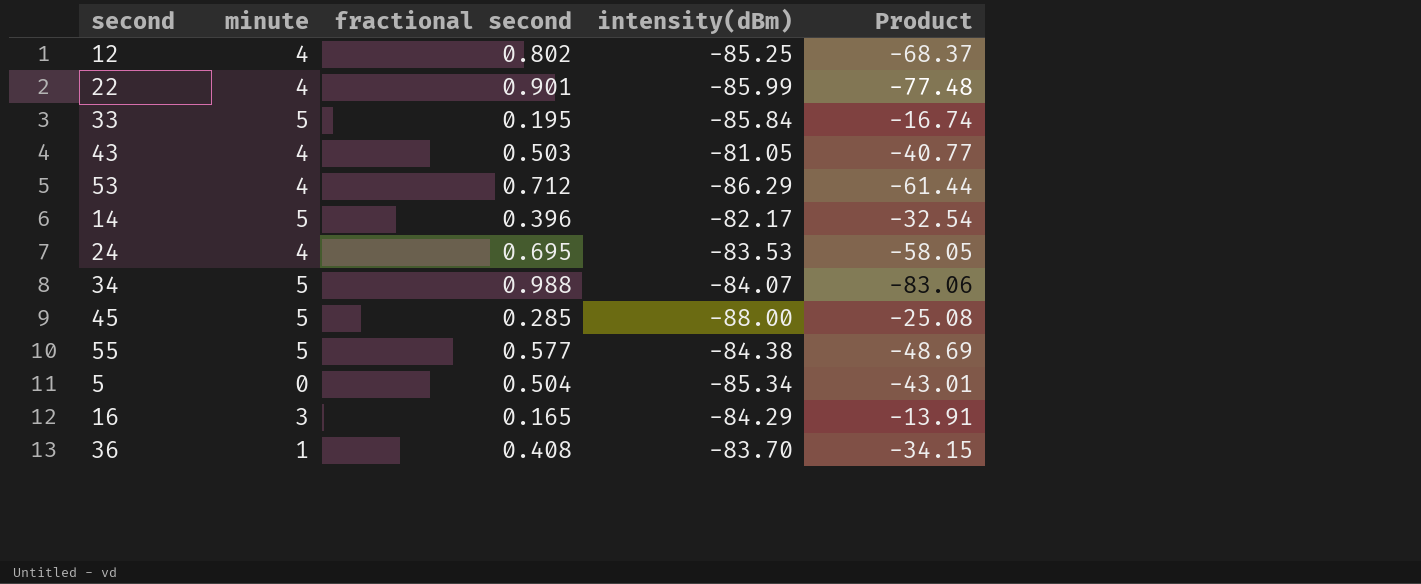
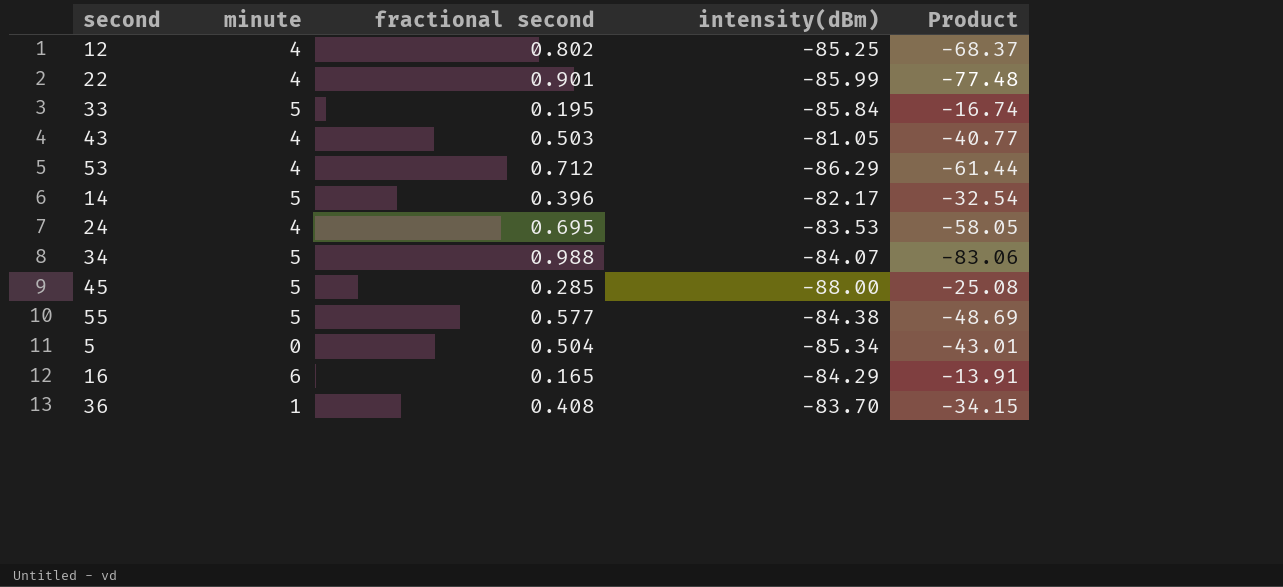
16 | minute: 3 -> 6

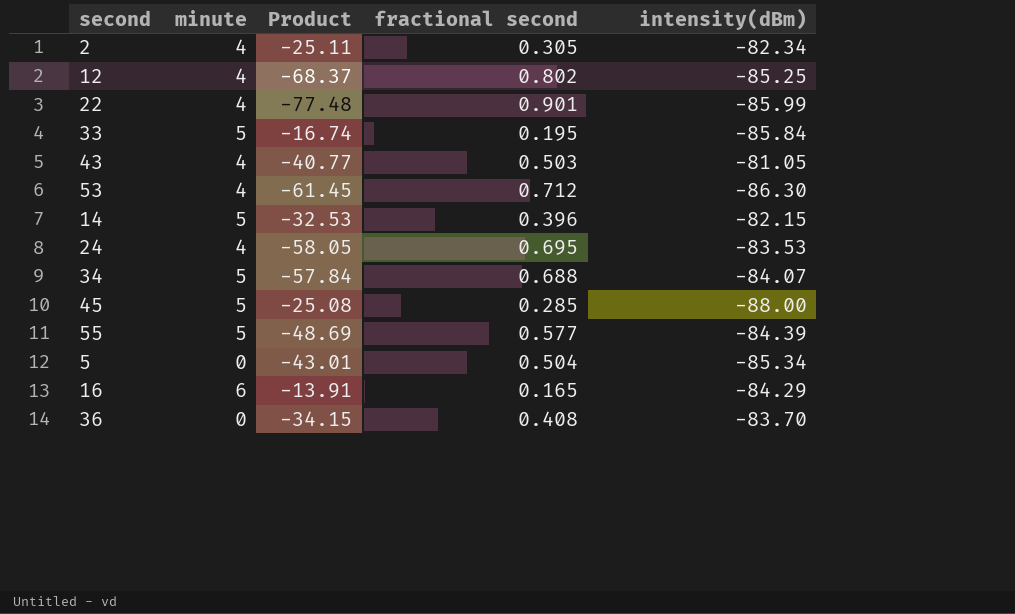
column Product | position: 5 -> 3
row 2: none -> 4 | -25.11 | 0.305 | -82.34
53 | Product: -61.44 -> -61.45
53 | intensity(dBm): -86.29 -> -86.30
14 | Product: -32.54 -> -32.53
14 | intensity(dBm): -82.17 -> -82.15
34 | Product: -83.06 -> -57.84
34 | fractional second: 0.988 -> 0.688
55 | intensity(dBm): -84.38 -> -84.39
36 | minute: 1 -> 0

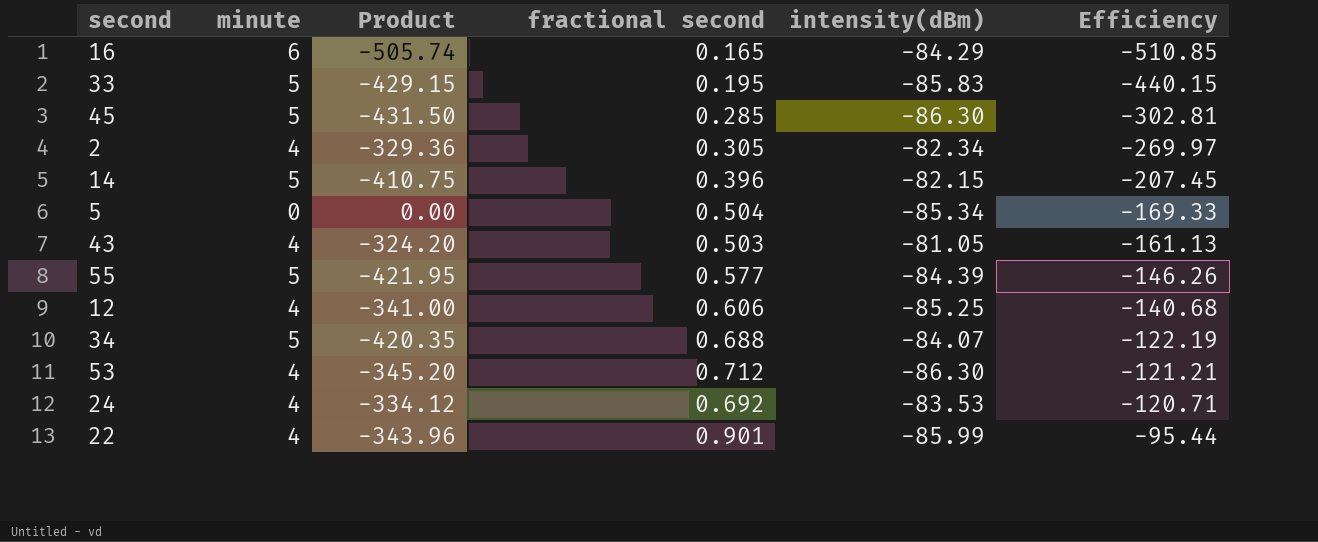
row order: none -> Efficiency ascending
column Product | formula: [fractional second] * [intensity(dBm)] -> [minute] * [intensity(dBm)]
column Efficiency | formula: none -> [intensity(dBm)] / [fractional second]
row 36: 0 | -34.15 | 0.408 | -83.70 -> none
33 | intensity(dBm): -85.84 -> -85.83
45 | intensity(dBm): -88.00 -> -86.30
12 | fractional second: 0.802 -> 0.606
24 | fractional second: 0.695 -> 0.692

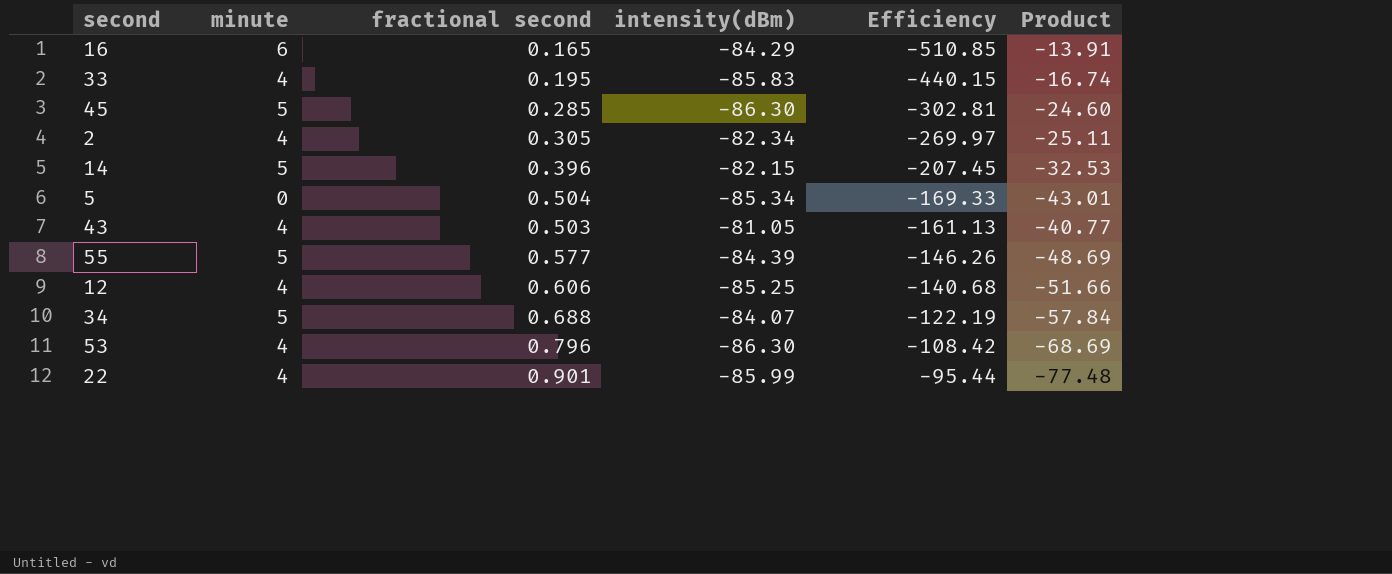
column Product | formula: [minute] * [intensity(dBm)] -> [fractional second] * [intensity(dBm)]
column Product | position: 3 -> 6
row 24: 4 | -334.12 | 0.692 | -83.53 | -120.71 -> none
33 | minute: 5 -> 4
53 | fractional second: 0.712 -> 0.796
53 | Efficiency: -121.21 -> -108.42

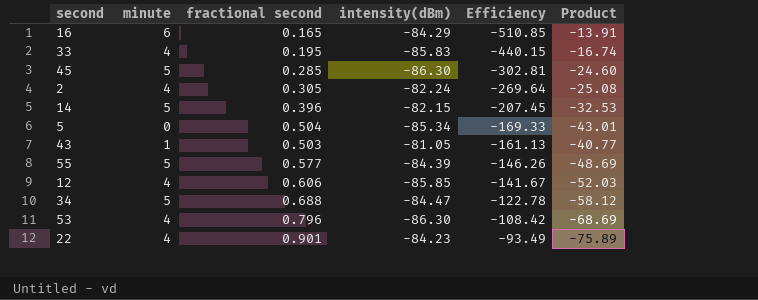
2 | intensity(dBm): -82.34 -> -82.24
2 | Efficiency: -269.97 -> -269.64
2 | Product: -25.11 -> -25.08
43 | minute: 4 -> 1
12 | intensity(dBm): -85.25 -> -85.85
12 | Efficiency: -140.68 -> -141.67
12 | Product: -51.66 -> -52.03
34 | intensity(dBm): -84.07 -> -84.47
34 | Efficiency: -122.19 -> -122.78
34 | Product: -57.84 -> -58.12
22 | intensity(dBm): -85.99 -> -84.23
22 | Efficiency: -95.44 -> -93.49
22 | Product: -77.48 -> -75.89

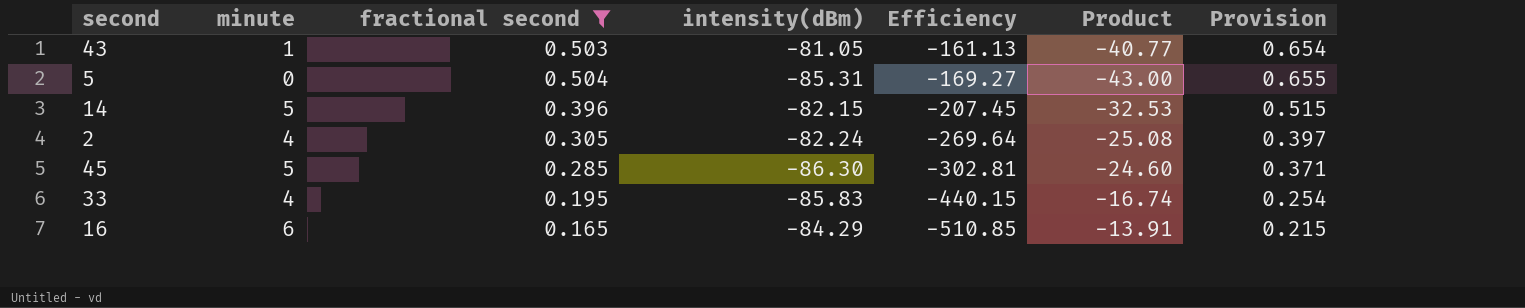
filter: none -> fractional second <= 0.504
row order: Efficiency ascending -> Efficiency descending
column Provision | formula: none -> [fractional second] * 1.3
5 | intensity(dBm): -85.34 -> -85.31
5 | Efficiency: -169.33 -> -169.27
5 | Product: -43.01 -> -43.00

